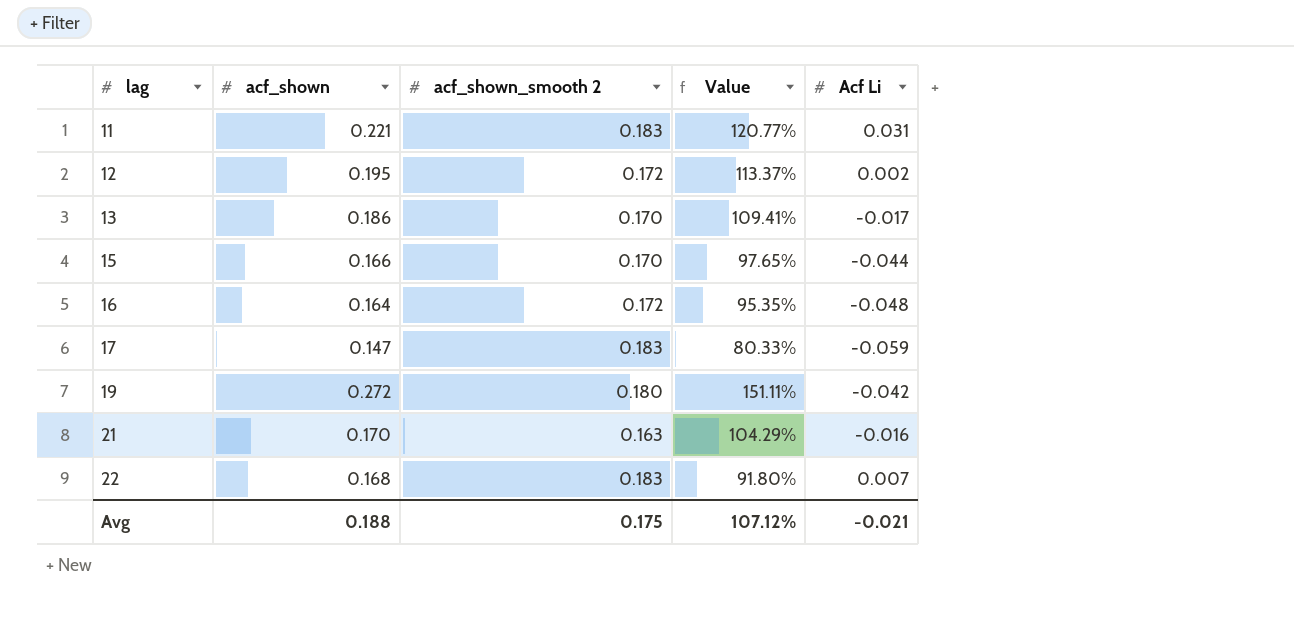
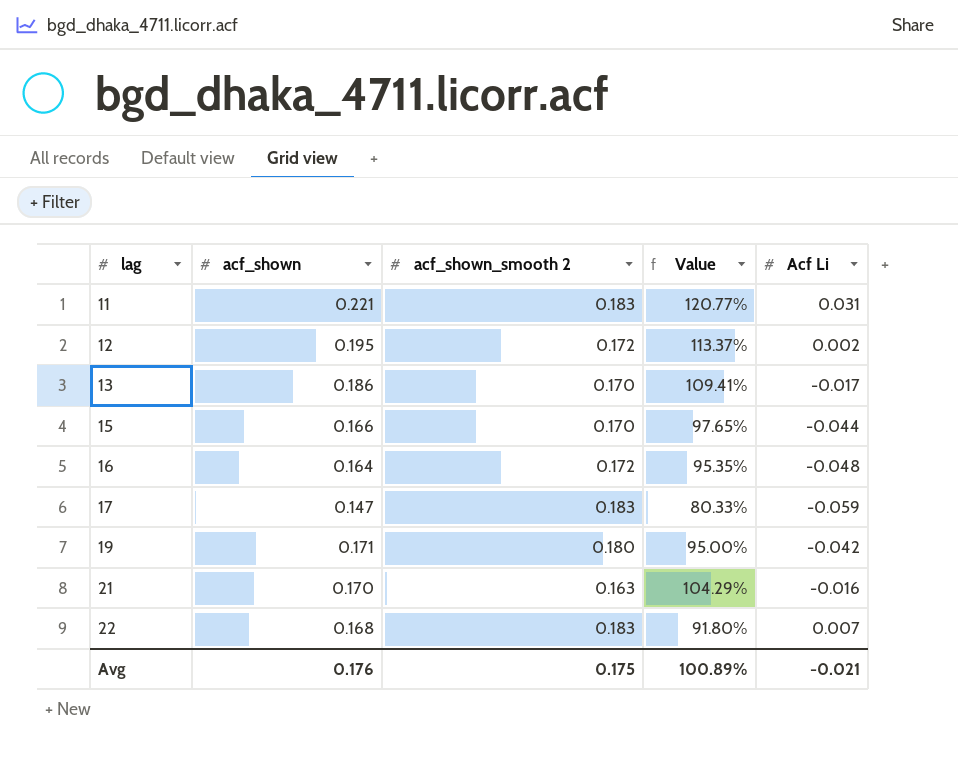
19 | acf_shown: 0.272 -> 0.171
19 | Value: 151.11% -> 95.00%
Avg | acf_shown: 0.188 -> 0.176
Avg | Value: 107.12% -> 100.89%

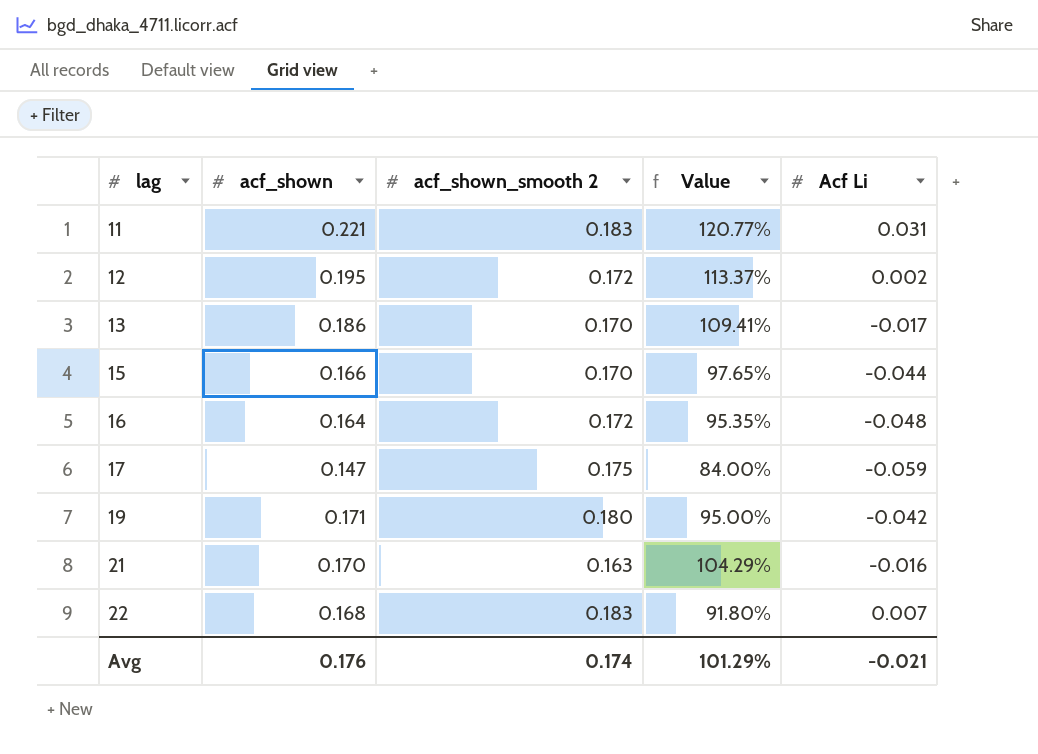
17 | acf_shown_smooth 2: 0.183 -> 0.175
17 | Value: 80.33% -> 84.00%
Avg | acf_shown_smooth 2: 0.175 -> 0.174
Avg | Value: 100.89% -> 101.29%

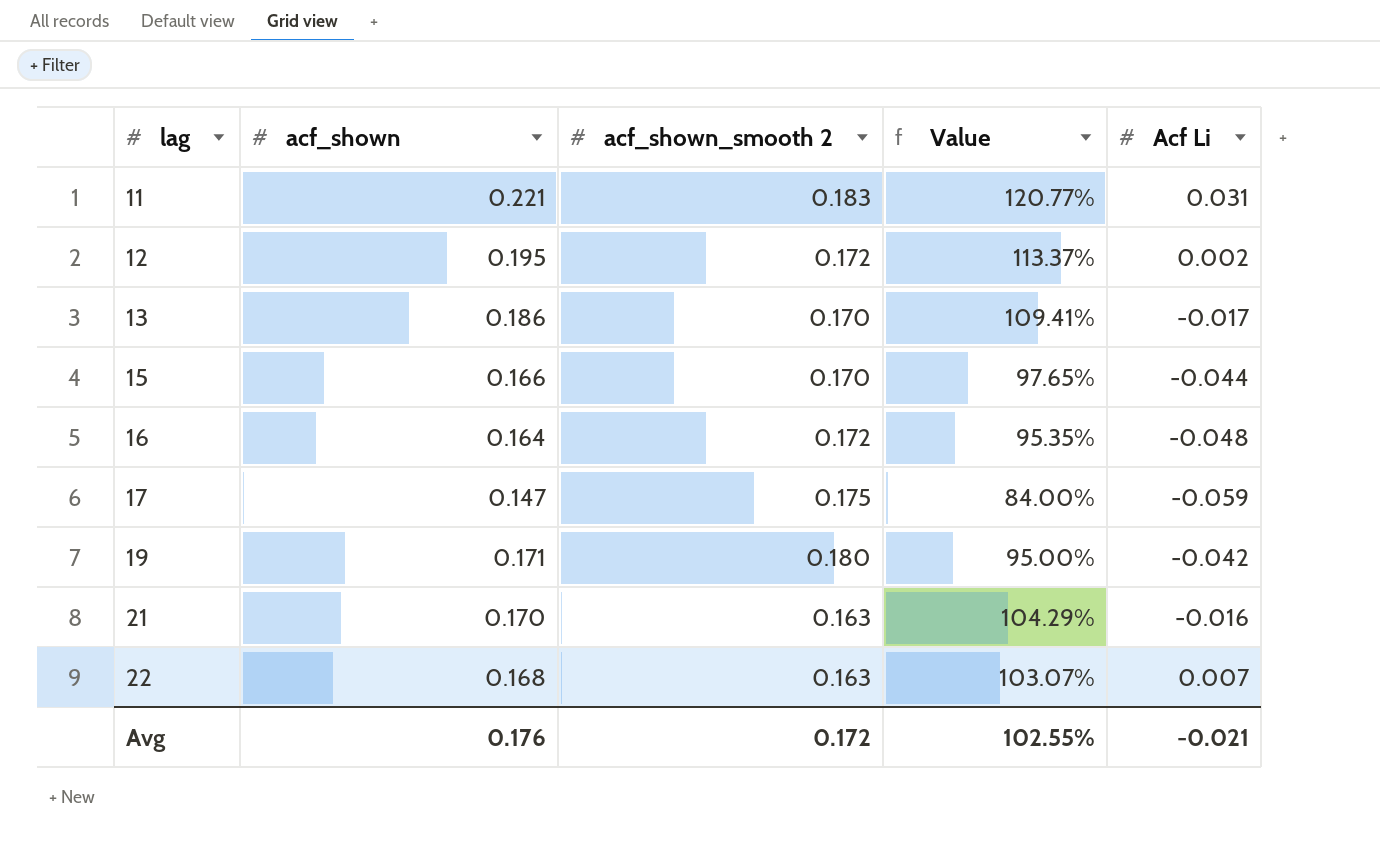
22 | acf_shown_smooth 2: 0.183 -> 0.163
22 | Value: 91.80% -> 103.07%
Avg | acf_shown_smooth 2: 0.174 -> 0.172
Avg | Value: 101.29% -> 102.55%

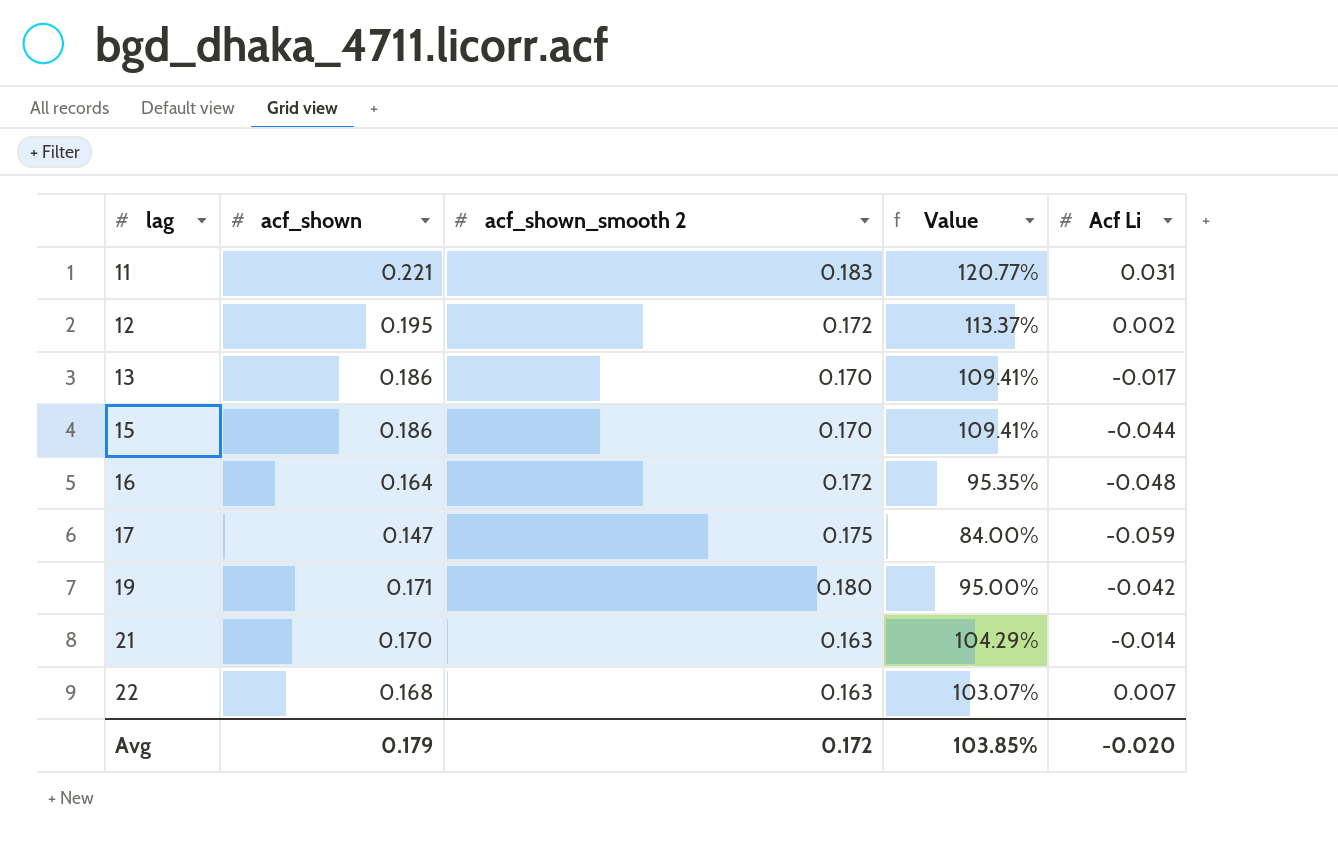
15 | acf_shown: 0.166 -> 0.186
15 | Value: 97.65% -> 109.41%
21 | Acf Li: -0.016 -> -0.014
Avg | acf_shown: 0.176 -> 0.179
Avg | Value: 102.55% -> 103.85%
Avg | Acf Li: -0.021 -> -0.020

